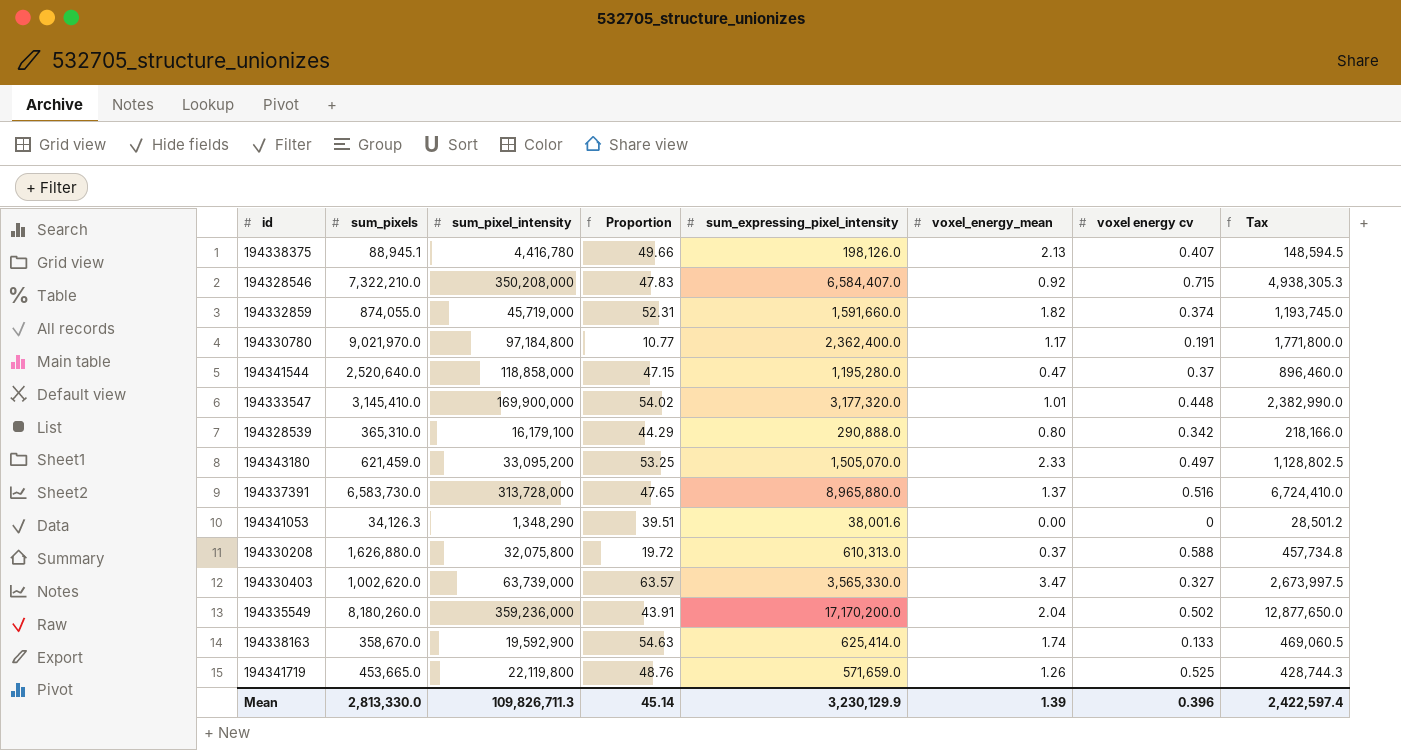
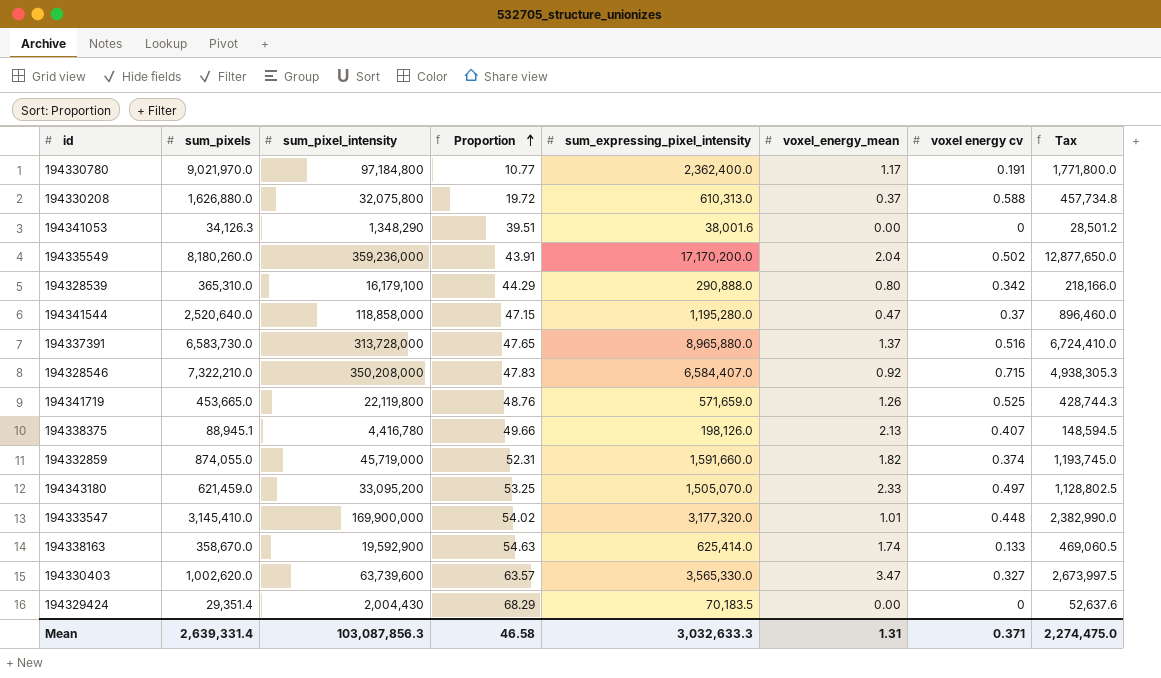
row order: none -> Proportion ascending
194330403 | sum_pixel_intensity: 63,739,000 -> 63,739,600
row 194329424: none -> 29,351.4 | 2,004,430 | 68.29 | 70,183.5 | 0.00 | 0 | 52,637.6
Mean | sum_pixels: 2,813,330.0 -> 2,639,331.4
Mean | sum_pixel_intensity: 109,826,711.3 -> 103,087,856.3
Mean | Proportion: 45.14 -> 46.58
Mean | sum_expressing_pixel_intensity: 3,230,129.9 -> 3,032,633.3
Mean | voxel_energy_mean: 1.39 -> 1.31
Mean | voxel energy cv: 0.396 -> 0.371
Mean | Tax: 2,422,597.4 -> 2,274,475.0

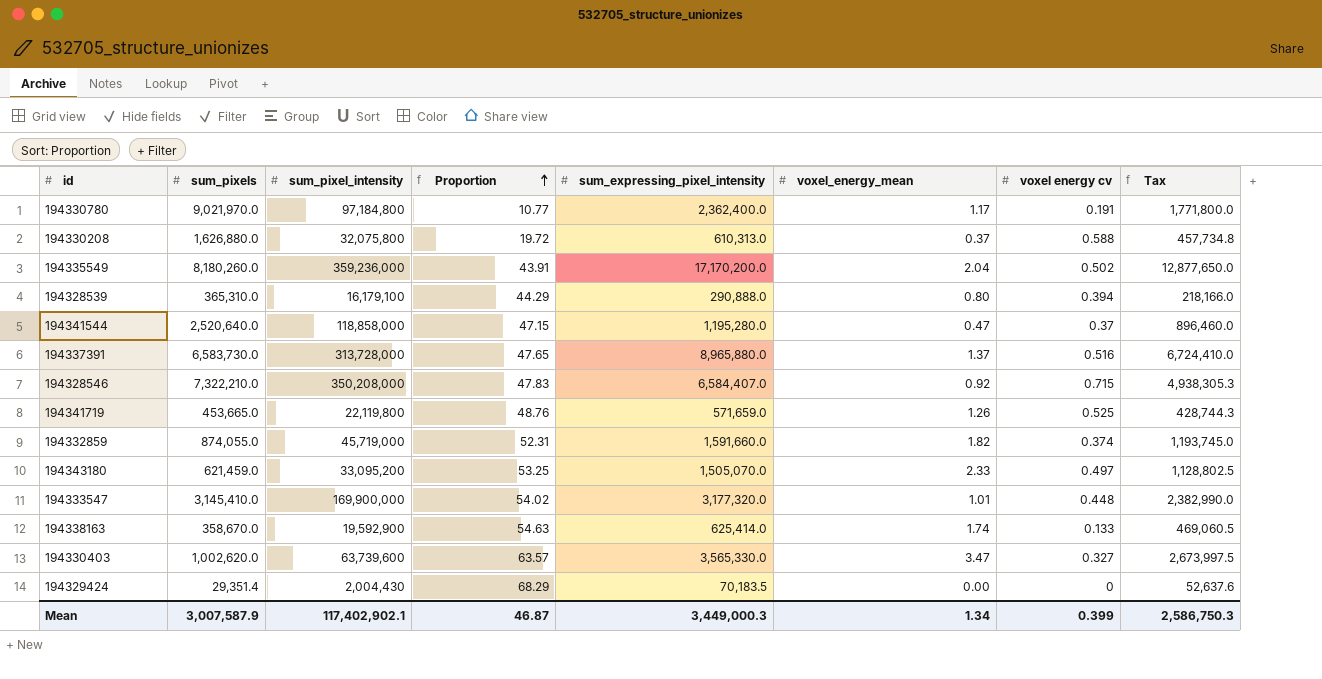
row 194341053: 34,126.3 | 1,348,290 | 39.51 | 38,001.6 | 0.00 | 0 | 28,501.2 -> none
row 194338375: 88,945.1 | 4,416,780 | 49.66 | 198,126.0 | 2.13 | 0.407 | 148,594.5 -> none
194328539 | voxel energy cv: 0.342 -> 0.394
Mean | sum_pixels: 2,639,331.4 -> 3,007,587.9
Mean | sum_pixel_intensity: 103,087,856.3 -> 117,402,902.1
Mean | Proportion: 46.58 -> 46.87
Mean | sum_expressing_pixel_intensity: 3,032,633.3 -> 3,449,000.3
Mean | voxel_energy_mean: 1.31 -> 1.34
Mean | voxel energy cv: 0.371 -> 0.399
Mean | Tax: 2,274,475.0 -> 2,586,750.3

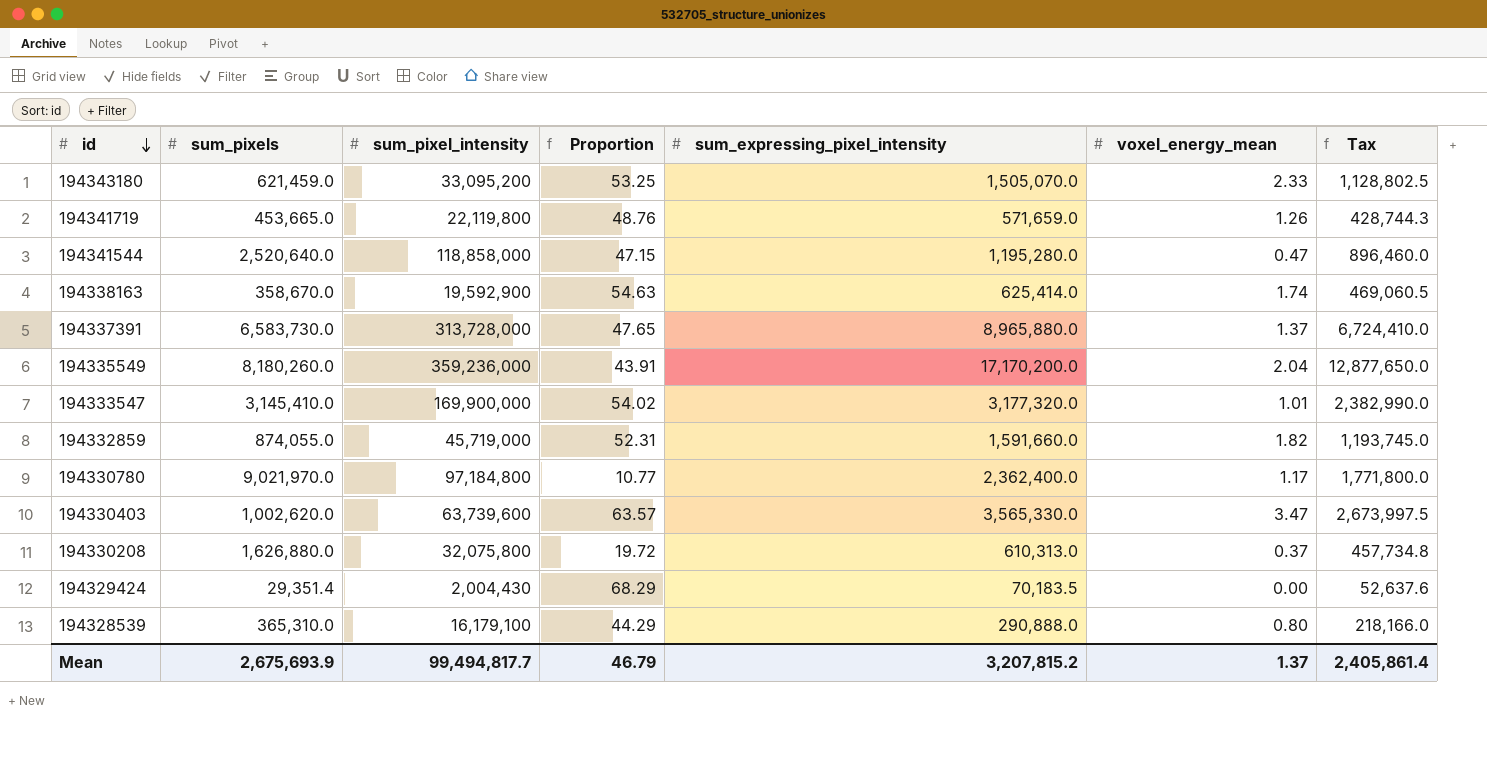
row order: Proportion ascending -> id descending
column voxel energy cv | position: 7 -> none
row 194328546: 7,322,210.0 | 350,208,000 | 47.83 | 6,584,407.0 | 0.92 | 0.715 | 4,938,305.3 -> none
Mean | sum_pixels: 3,007,587.9 -> 2,675,693.9
Mean | sum_pixel_intensity: 117,402,902.1 -> 99,494,817.7
Mean | Proportion: 46.87 -> 46.79
Mean | sum_expressing_pixel_intensity: 3,449,000.3 -> 3,207,815.2
Mean | voxel_energy_mean: 1.34 -> 1.37
Mean | Tax: 2,586,750.3 -> 2,405,861.4

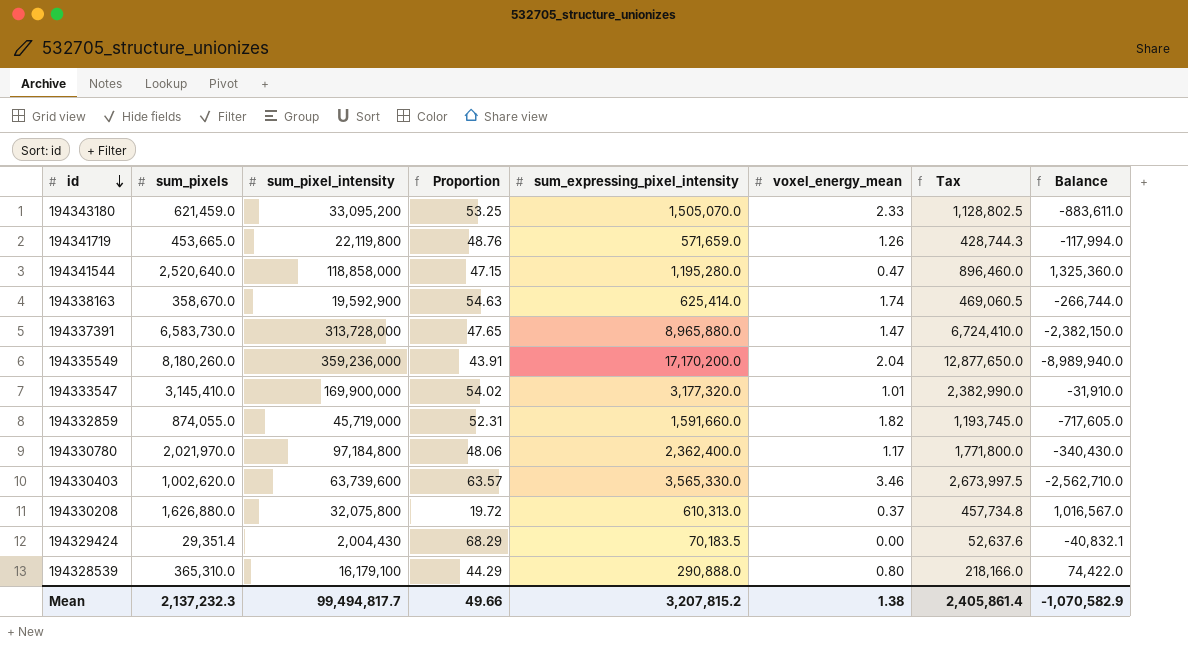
column Balance | formula: none -> [sum_pixels] - [sum_expressing_pixel_intensity]
194337391 | voxel_energy_mean: 1.37 -> 1.47
194330780 | sum_pixels: 9,021,970.0 -> 2,021,970.0
194330780 | Proportion: 10.77 -> 48.06
194330403 | voxel_energy_mean: 3.47 -> 3.46
Mean | sum_pixels: 2,675,693.9 -> 2,137,232.3
Mean | Proportion: 46.79 -> 49.66
Mean | voxel_energy_mean: 1.37 -> 1.38

